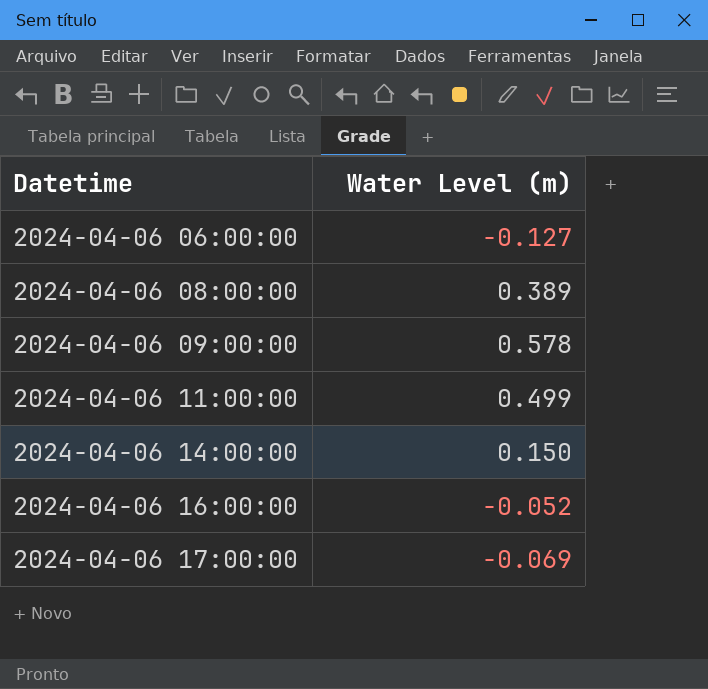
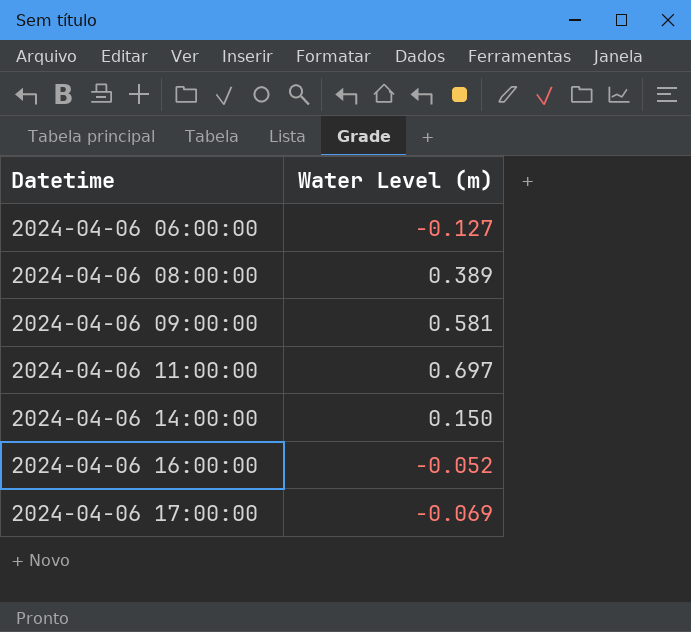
2024-04-06 09:00:00 | Water Level (m): 0.578 -> 0.581
2024-04-06 11:00:00 | Water Level (m): 0.499 -> 0.697

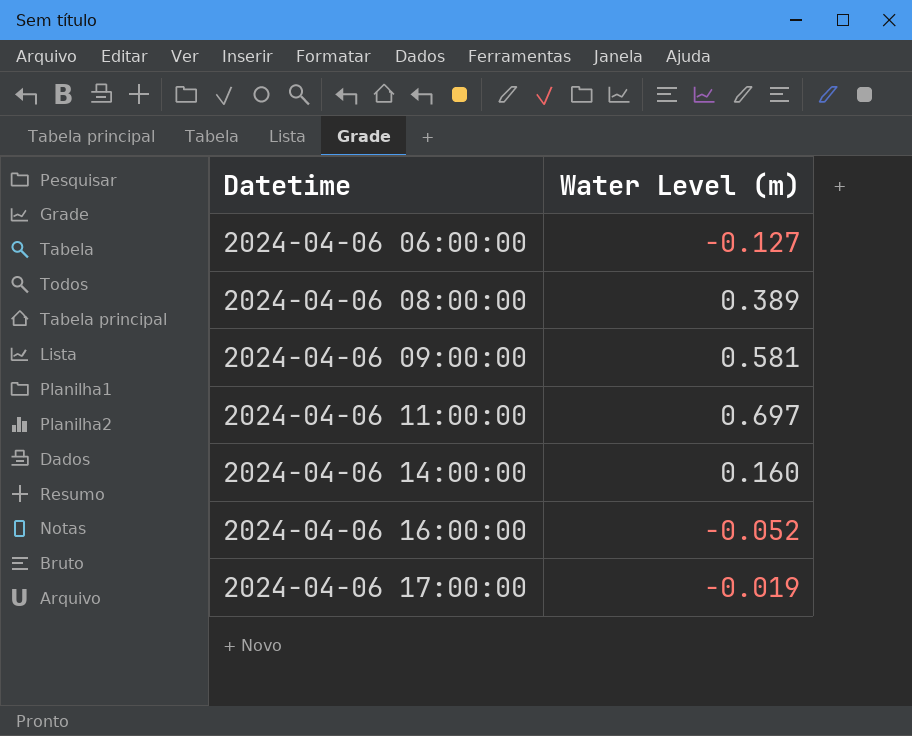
2024-04-06 14:00:00 | Water Level (m): 0.150 -> 0.160
2024-04-06 17:00:00 | Water Level (m): -0.069 -> -0.019

